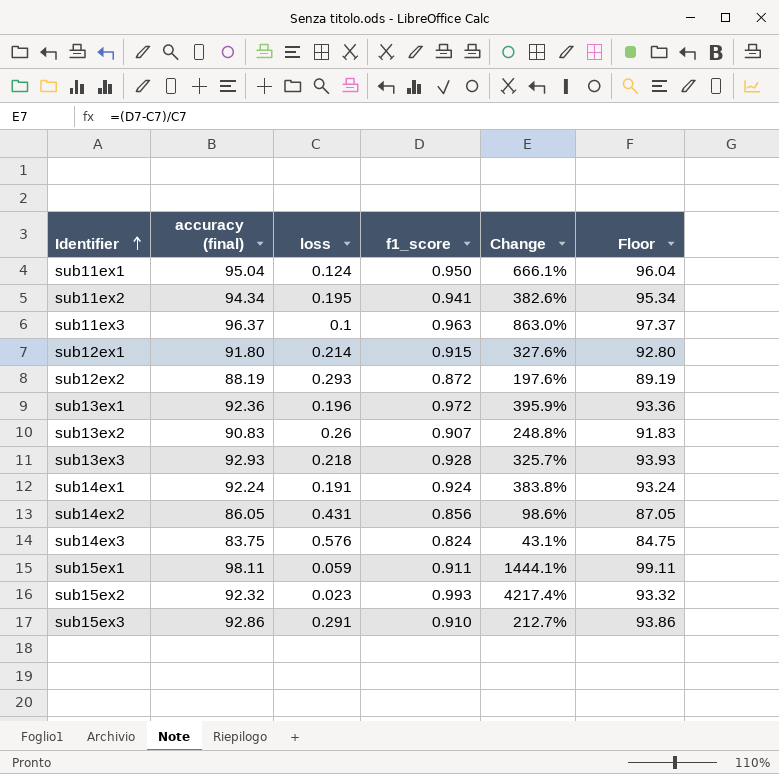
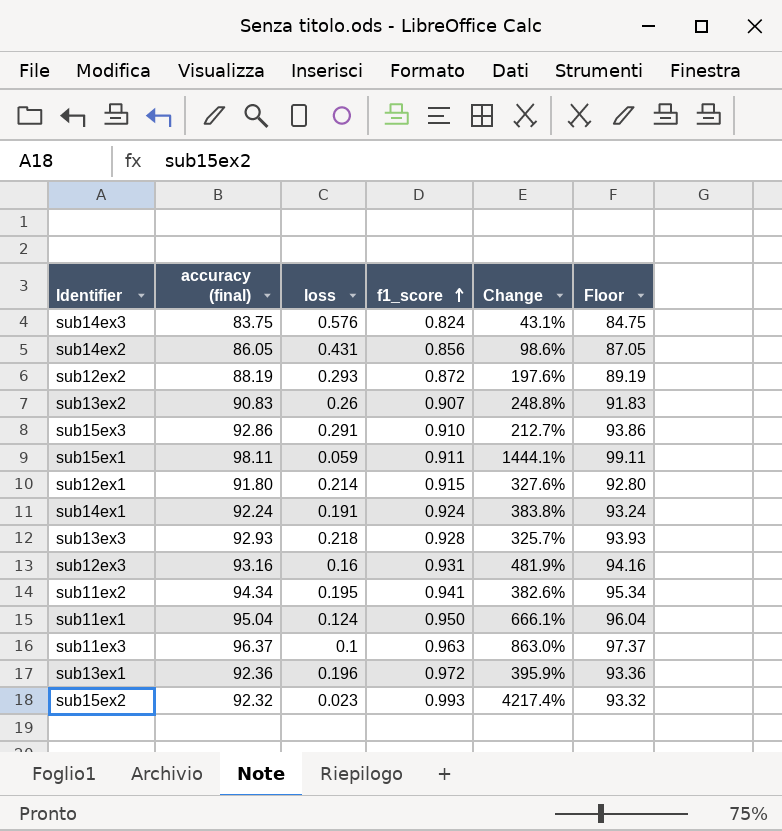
row order: Identifier ascending -> f1_score ascending
row sub12ex3: none -> 93.16 | 0.16 | 0.931 | 481.9% | 94.16

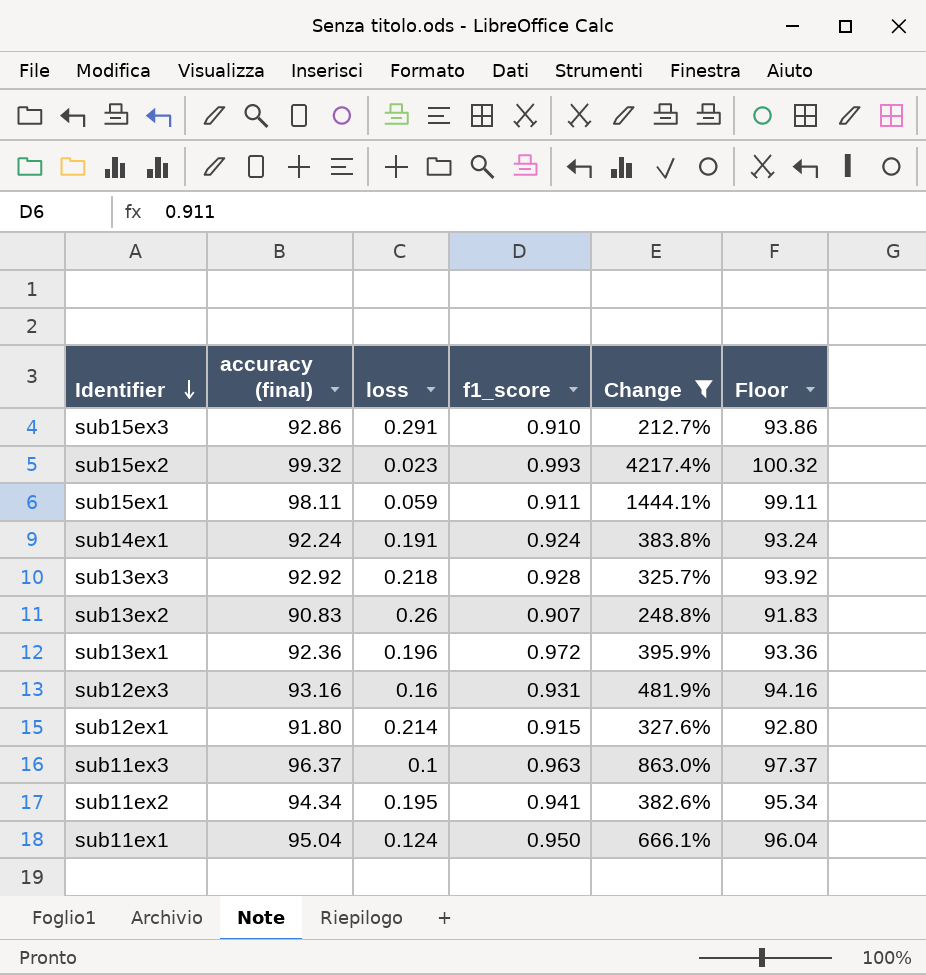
filter: none -> Change >= 212.7%
row order: f1_score ascending -> Identifier descending
sub15ex2 | accuracy (final): 92.32 -> 99.32
sub15ex2 | Floor: 93.32 -> 100.32
sub13ex3 | accuracy (final): 92.93 -> 92.92
sub13ex3 | Floor: 93.93 -> 93.92

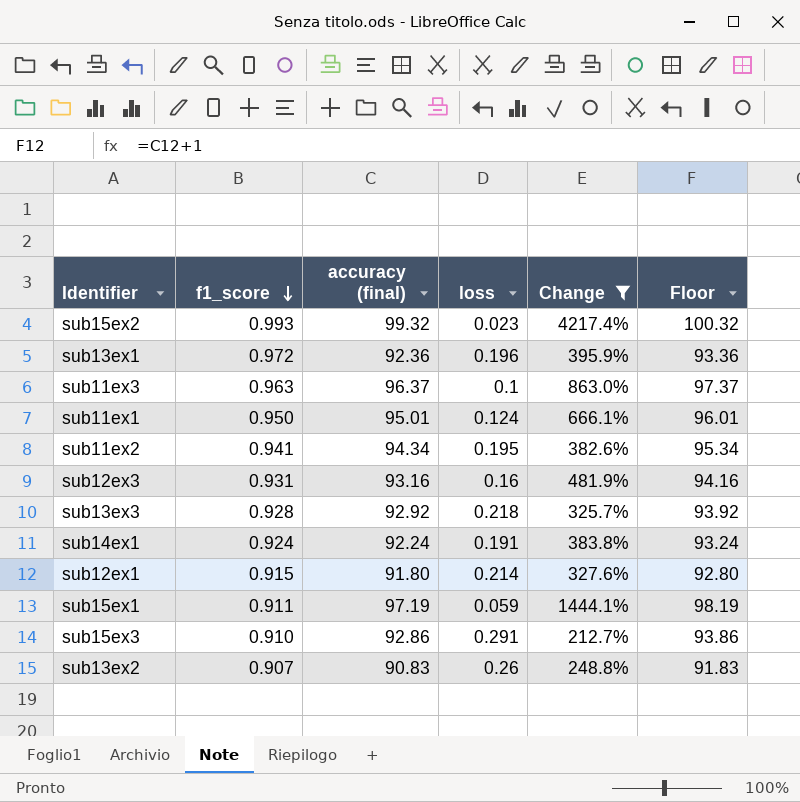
row order: Identifier descending -> f1_score descending
column f1_score | position: 4 -> 2
sub11ex1 | accuracy (final): 95.04 -> 95.01
sub11ex1 | Floor: 96.04 -> 96.01
sub15ex1 | accuracy (final): 98.11 -> 97.19
sub15ex1 | Floor: 99.11 -> 98.19

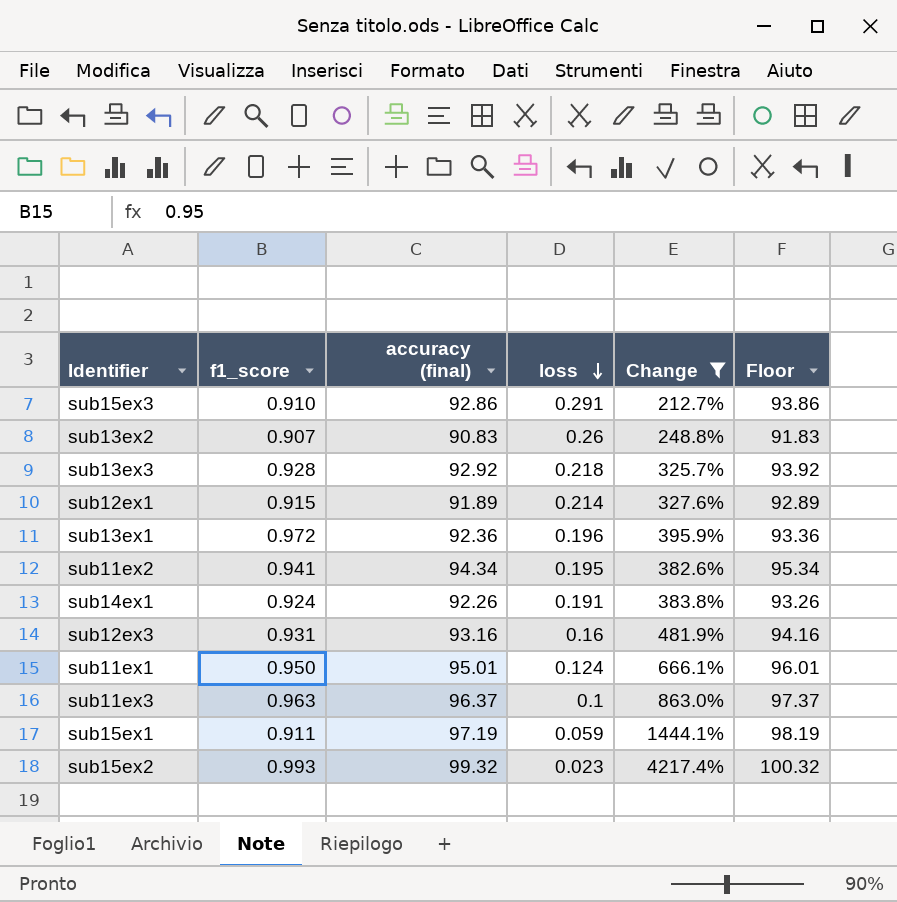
row order: f1_score descending -> loss descending
sub12ex1 | accuracy (final): 91.80 -> 91.89
sub12ex1 | Floor: 92.80 -> 92.89
sub14ex1 | accuracy (final): 92.24 -> 92.26
sub14ex1 | Floor: 93.24 -> 93.26

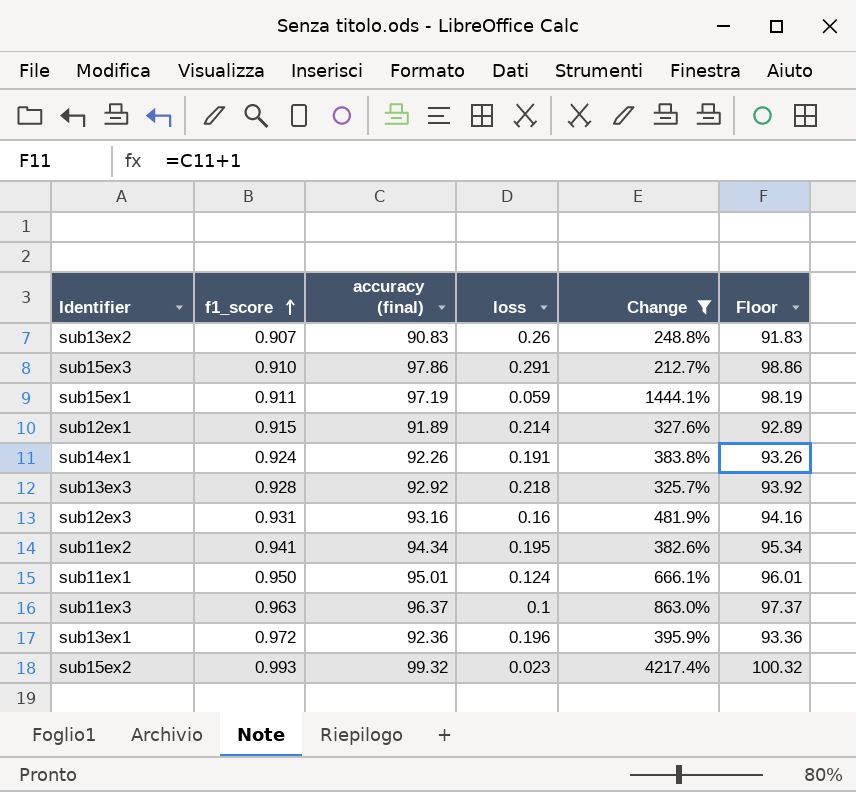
row order: loss descending -> f1_score ascending
sub15ex3 | accuracy (final): 92.86 -> 97.86
sub15ex3 | Floor: 93.86 -> 98.86

